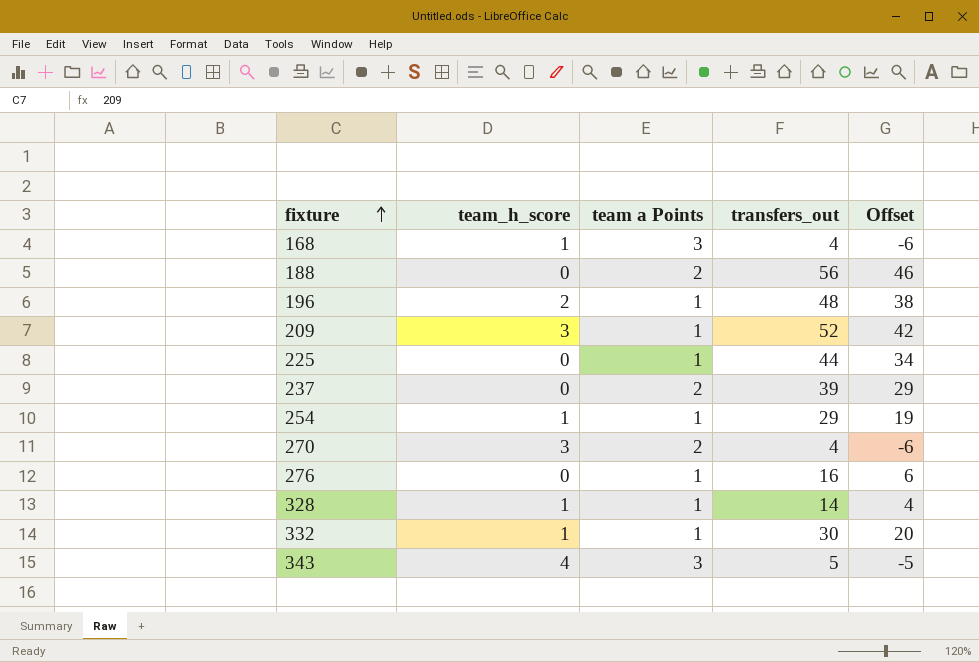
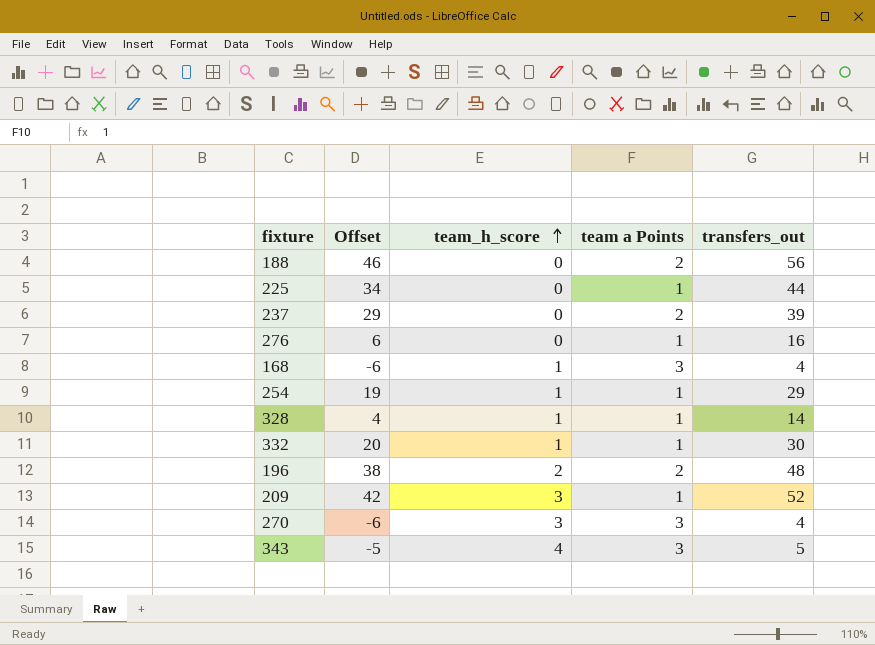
row order: fixture ascending -> team_h_score ascending
column Offset | position: 5 -> 2
196 | team a Points: 1 -> 2
270 | team a Points: 2 -> 3

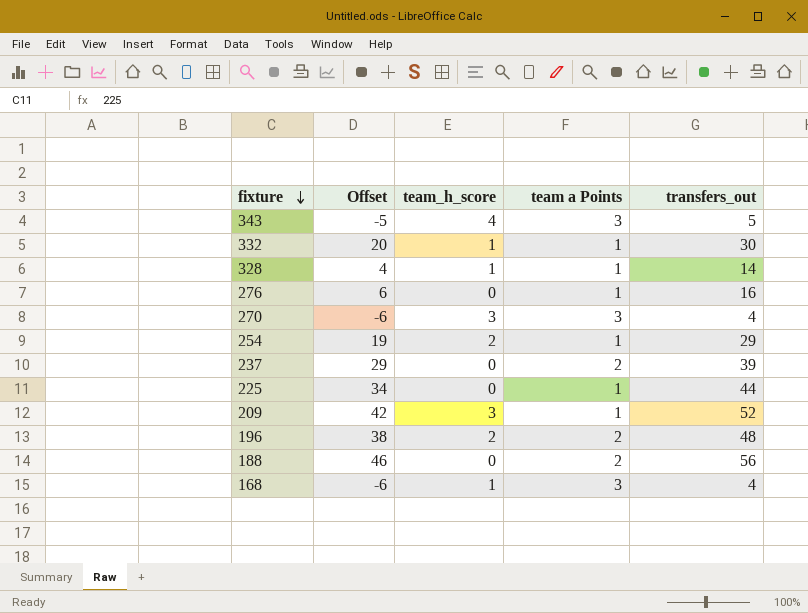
row order: team_h_score ascending -> fixture descending
254 | team_h_score: 1 -> 2

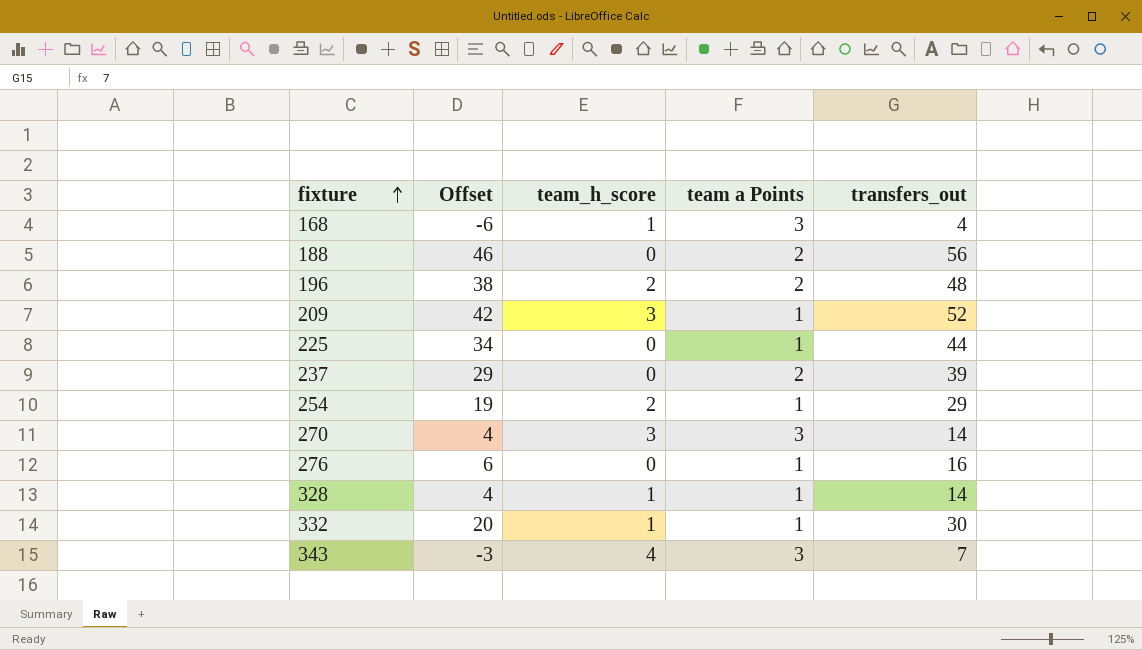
row order: fixture descending -> fixture ascending
270 | Offset: -6 -> 4
270 | transfers_out: 4 -> 14
343 | Offset: -5 -> -3
343 | transfers_out: 5 -> 7

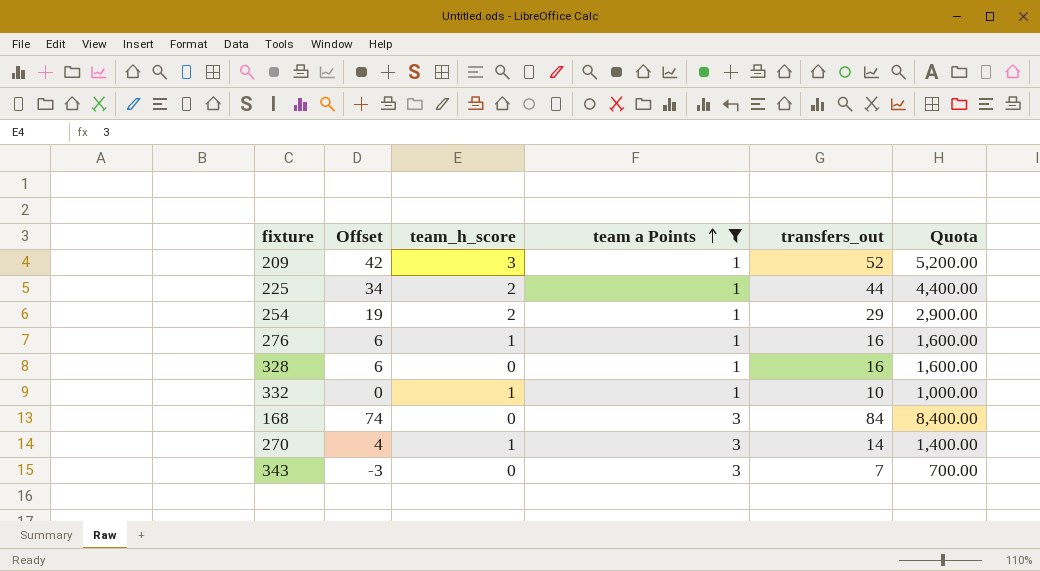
filter: none -> team a Points != 2
row order: fixture ascending -> team a Points ascending
column Quota | formula: none -> [transfers_out] * 100
225 | team_h_score: 0 -> 2
276 | team_h_score: 0 -> 1
328 | Offset: 4 -> 6
328 | team_h_score: 1 -> 0
328 | transfers_out: 14 -> 16
332 | Offset: 20 -> 0
332 | transfers_out: 30 -> 10
168 | Offset: -6 -> 74
168 | team_h_score: 1 -> 0
168 | transfers_out: 4 -> 84
270 | team_h_score: 3 -> 1
343 | team_h_score: 4 -> 0

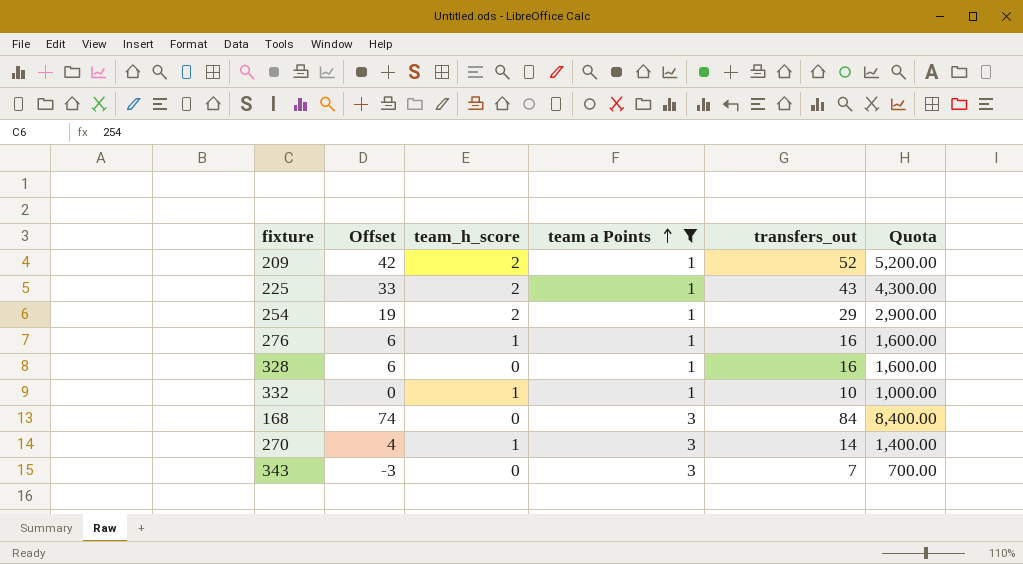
209 | team_h_score: 3 -> 2
225 | Offset: 34 -> 33
225 | transfers_out: 44 -> 43
225 | Quota: 4,400.00 -> 4,300.00

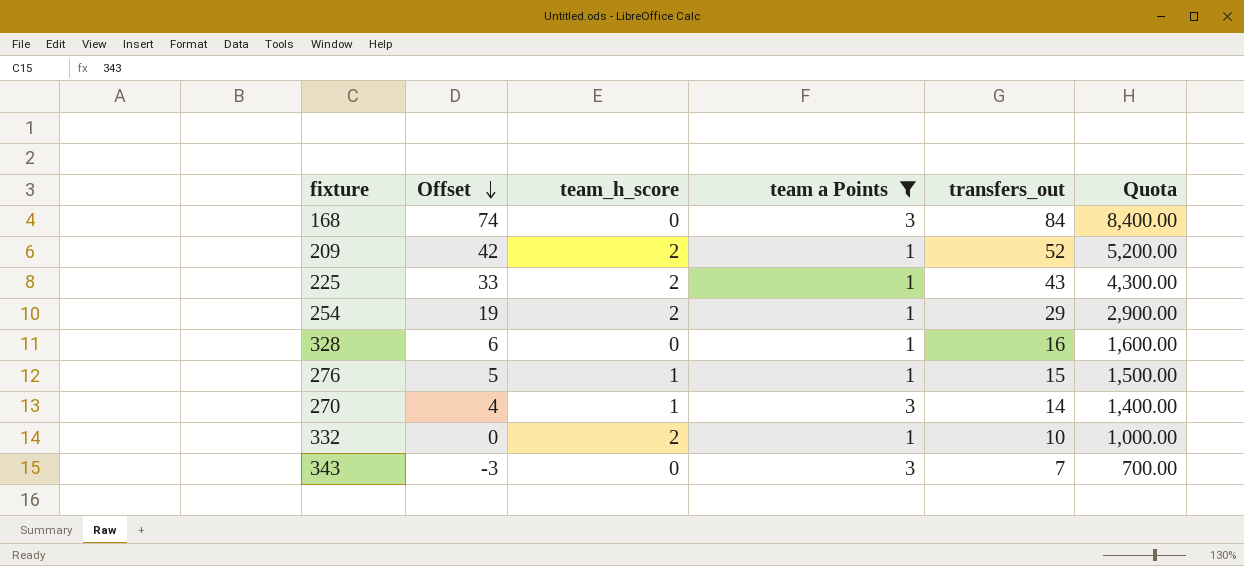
row order: team a Points ascending -> Offset descending
276 | Offset: 6 -> 5
276 | transfers_out: 16 -> 15
276 | Quota: 1,600.00 -> 1,500.00
332 | team_h_score: 1 -> 2

